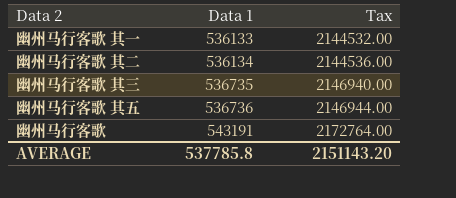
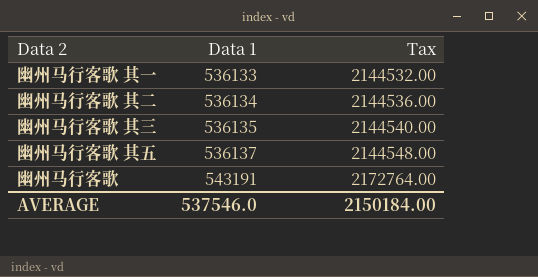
幽州马行客歌 其三 | Data 1: 536735 -> 536135
幽州马行客歌 其三 | Tax: 2146940.00 -> 2144540.00
幽州马行客歌 其五 | Data 1: 536736 -> 536137
幽州马行客歌 其五 | Tax: 2146944.00 -> 2144548.00
AVERAGE | Data 1: 537785.8 -> 537546.0
AVERAGE | Tax: 2151143.20 -> 2150184.00

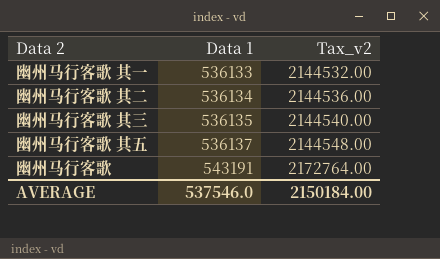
column name: Tax -> Tax_v2

